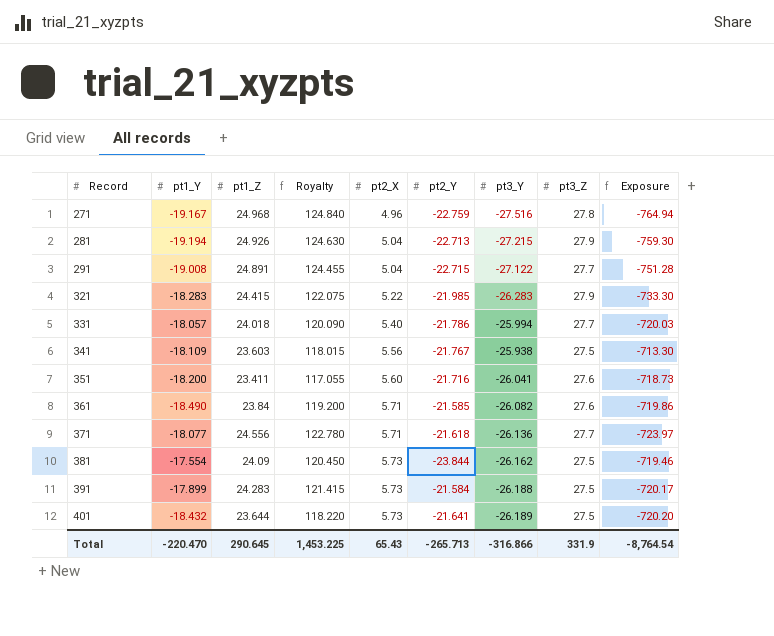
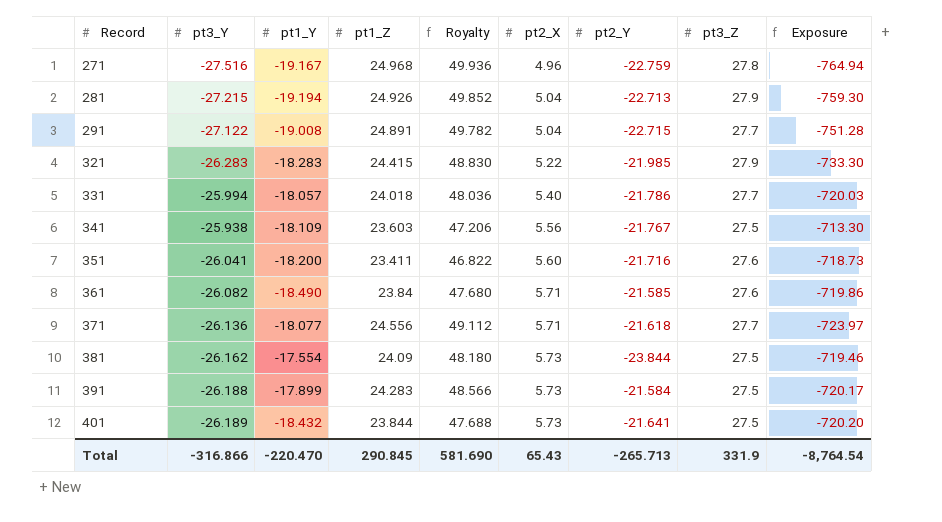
column pt3_Y | position: 7 -> 2
column Royalty | formula: [pt1_Z] * 5 -> [pt1_Z] * 2
401 | pt1_Z: 23.644 -> 23.844
Total | pt1_Z: 290.645 -> 290.845
Total | Royalty: 1,453.225 -> 581.690

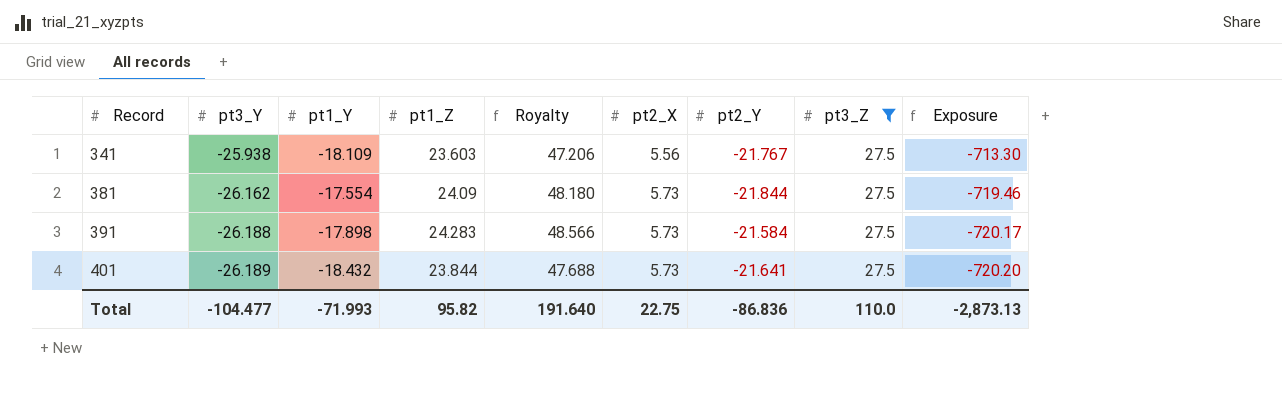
filter: none -> pt3_Z = 27.5
381 | pt2_Y: -23.844 -> -21.844
391 | pt1_Y: -17.899 -> -17.898
Total | pt3_Y: -316.866 -> -104.477
Total | pt1_Y: -220.470 -> -71.993
Total | pt1_Z: 290.845 -> 95.82
Total | Royalty: 581.690 -> 191.640
Total | pt2_X: 65.43 -> 22.75
Total | pt2_Y: -265.713 -> -86.836
Total | pt3_Z: 331.9 -> 110.0
Total | Exposure: -8,764.54 -> -2,873.13

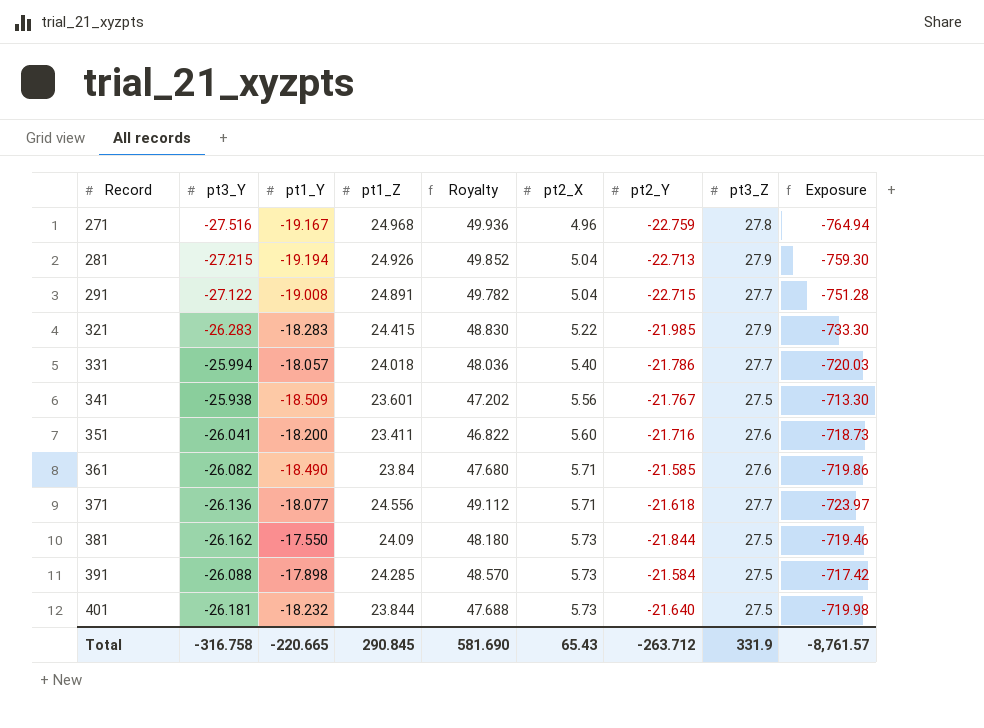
filter: pt3_Z = 27.5 -> none
341 | pt1_Y: -18.109 -> -18.509
341 | pt1_Z: 23.603 -> 23.601
341 | Royalty: 47.206 -> 47.202
381 | pt1_Y: -17.554 -> -17.550
391 | pt3_Y: -26.188 -> -26.088
391 | pt1_Z: 24.283 -> 24.285
391 | Royalty: 48.566 -> 48.570
391 | Exposure: -720.17 -> -717.42
401 | pt3_Y: -26.189 -> -26.181
401 | pt1_Y: -18.432 -> -18.232
401 | pt2_Y: -21.641 -> -21.640
401 | Exposure: -720.20 -> -719.98
Total | pt3_Y: -104.477 -> -316.758
Total | pt1_Y: -71.993 -> -220.665
Total | pt1_Z: 95.82 -> 290.845
Total | Royalty: 191.640 -> 581.690
Total | pt2_X: 22.75 -> 65.43
Total | pt2_Y: -86.836 -> -263.712
Total | pt3_Z: 110.0 -> 331.9
Total | Exposure: -2,873.13 -> -8,761.57

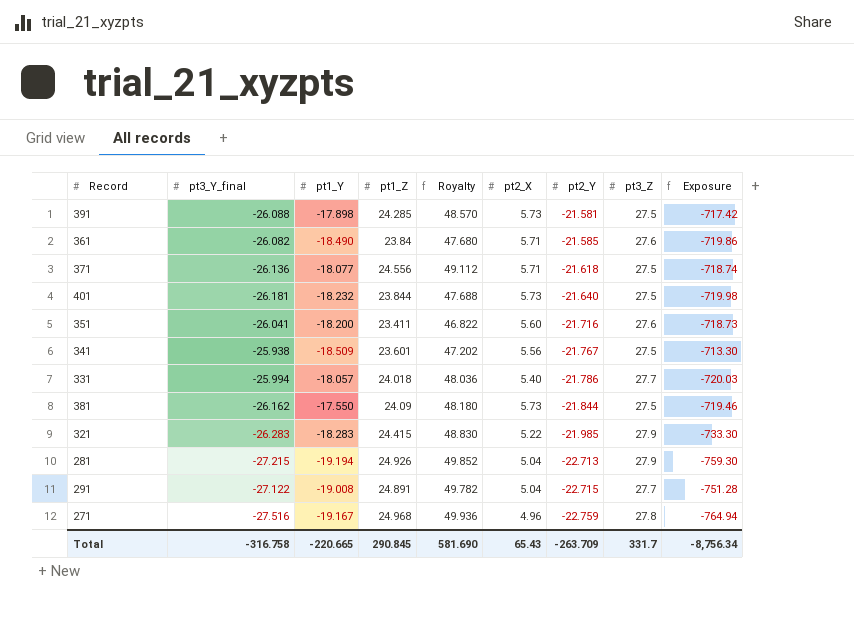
row order: Record ascending -> pt2_Y descending
column name: pt3_Y -> pt3_Y_final
391 | pt2_Y: -21.584 -> -21.581
371 | pt3_Z: 27.7 -> 27.5
371 | Exposure: -723.97 -> -718.74
Total | pt2_Y: -263.712 -> -263.709
Total | pt3_Z: 331.9 -> 331.7
Total | Exposure: -8,761.57 -> -8,756.34

